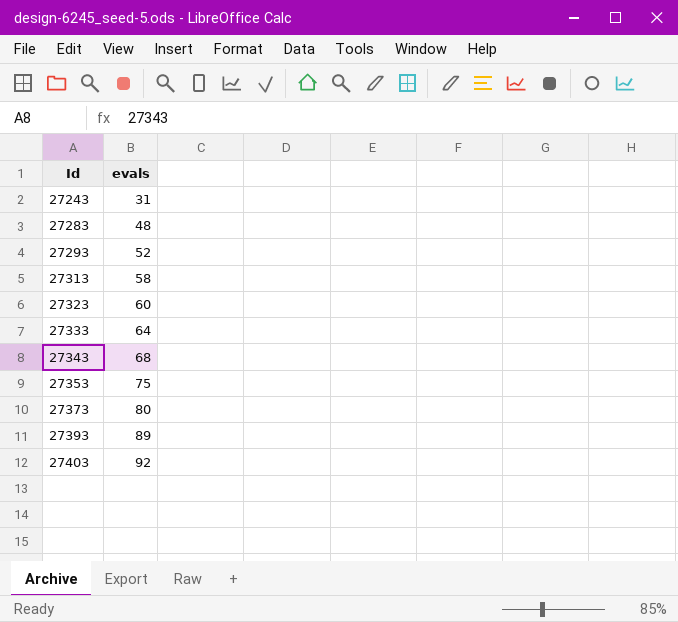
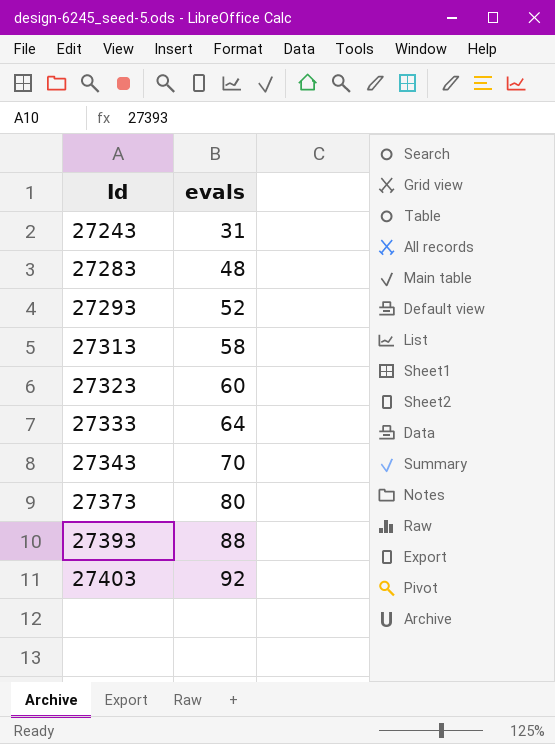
row 27353: 75 -> none
27343 | evals: 68 -> 70
27393 | evals: 89 -> 88

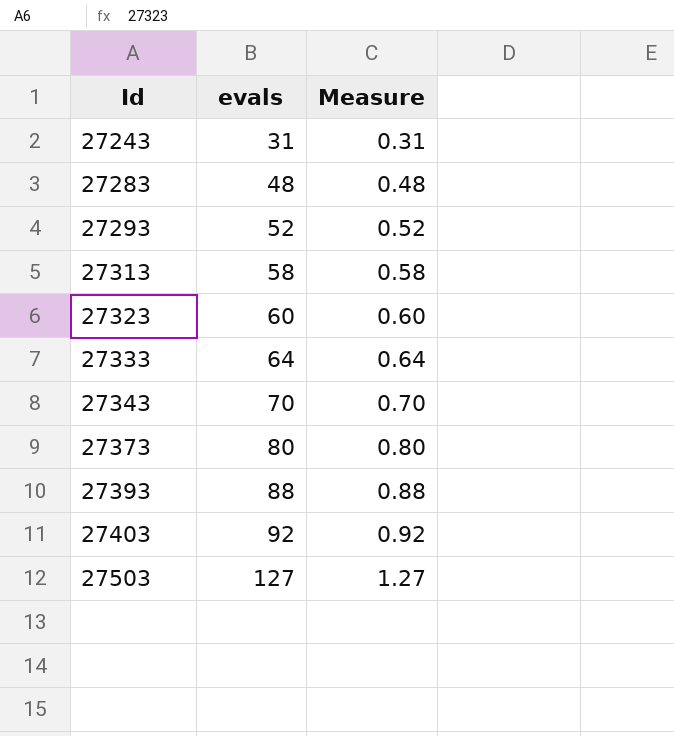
column Measure | formula: none -> [evals] * 0.01
row 27503: none -> 127 | 1.27

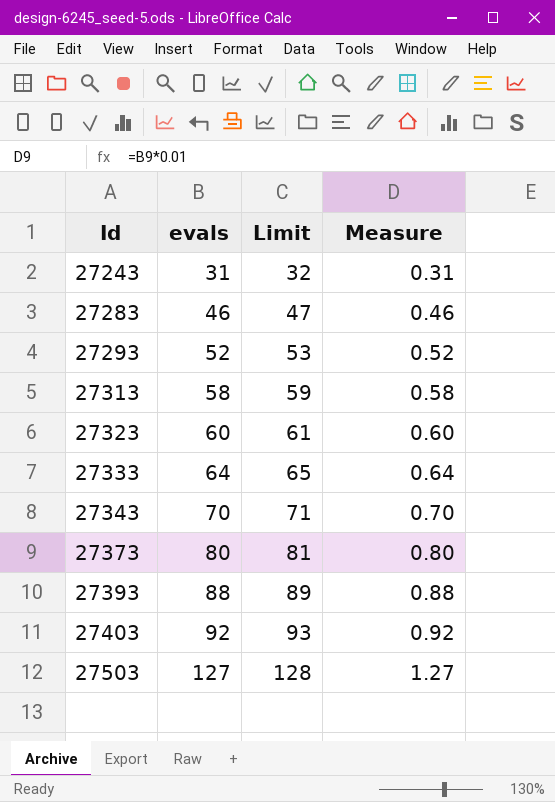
column Limit | formula: none -> [evals] + 1
27283 | evals: 48 -> 46
27283 | Measure: 0.48 -> 0.46

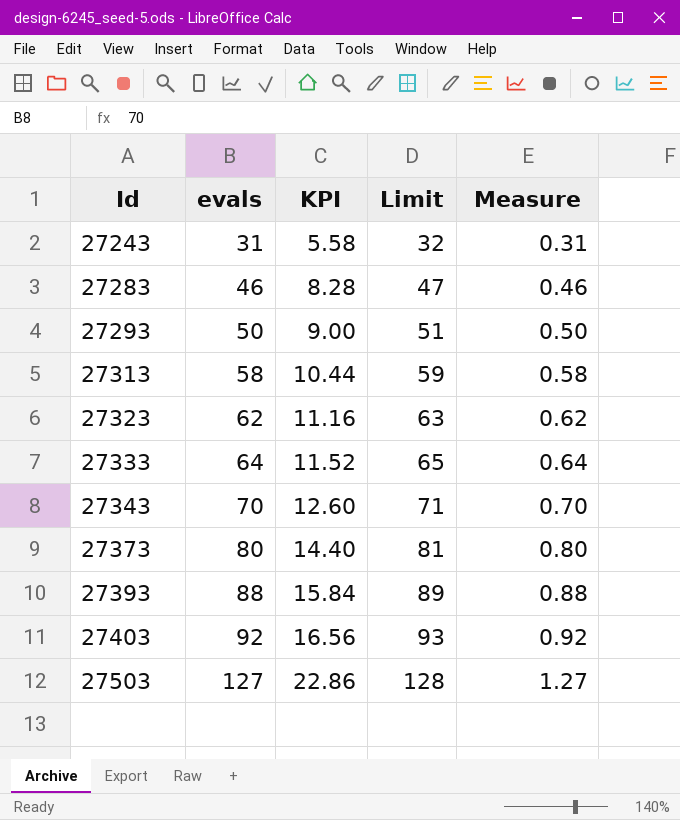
column KPI | formula: none -> [evals] * 0.18
27293 | evals: 52 -> 50
27293 | Limit: 53 -> 51
27293 | Measure: 0.52 -> 0.50
27323 | evals: 60 -> 62
27323 | Limit: 61 -> 63
27323 | Measure: 0.60 -> 0.62

